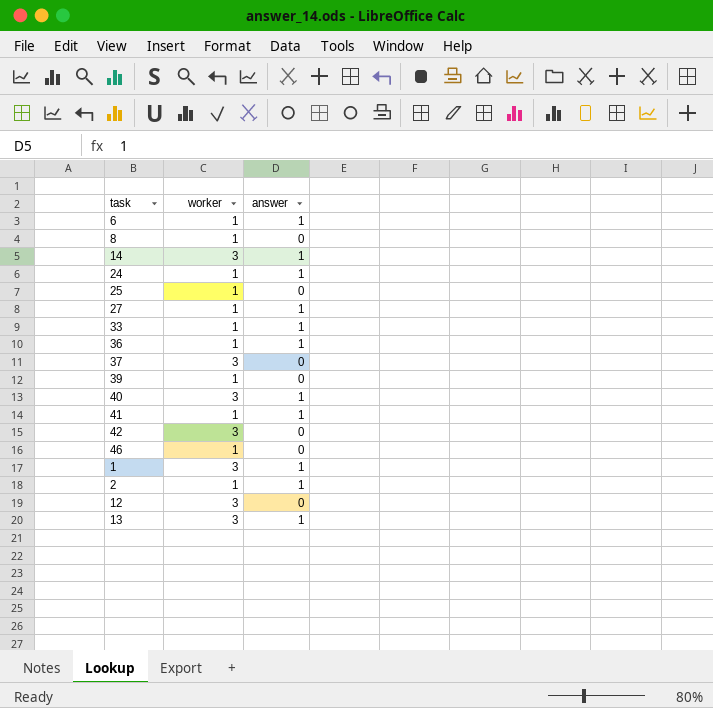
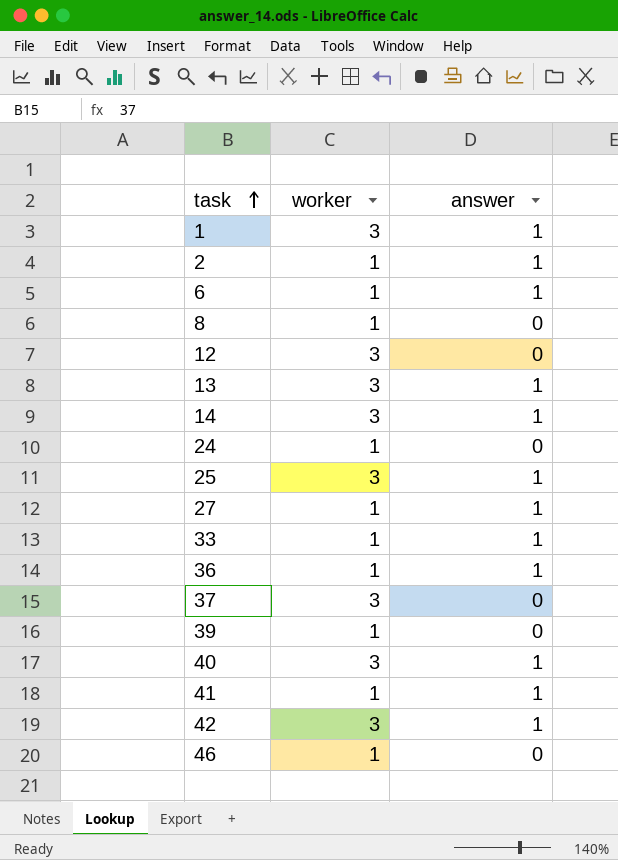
row order: none -> task ascending
24 | answer: 1 -> 0
25 | worker: 1 -> 3
25 | answer: 0 -> 1
42 | answer: 0 -> 1

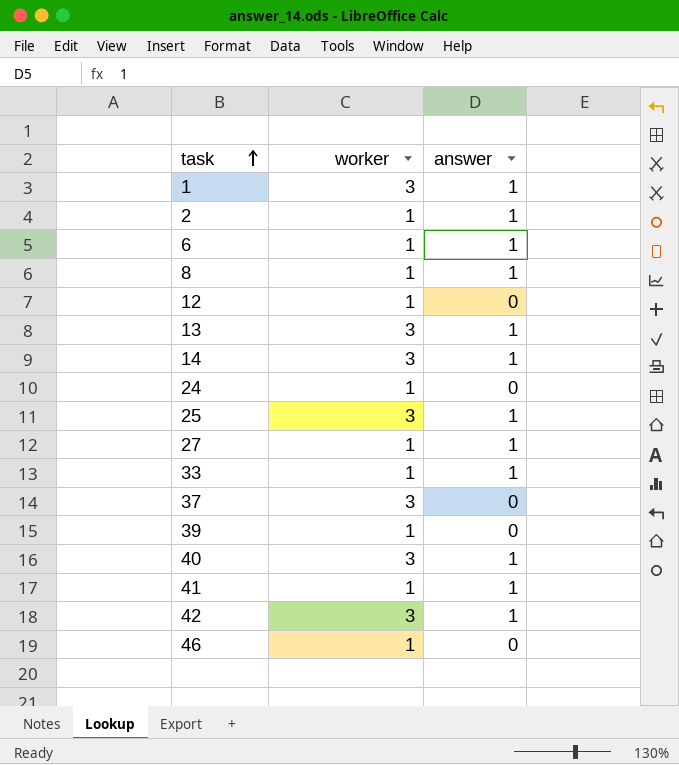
row 36: 1 | 1 -> none
8 | answer: 0 -> 1
12 | worker: 3 -> 1

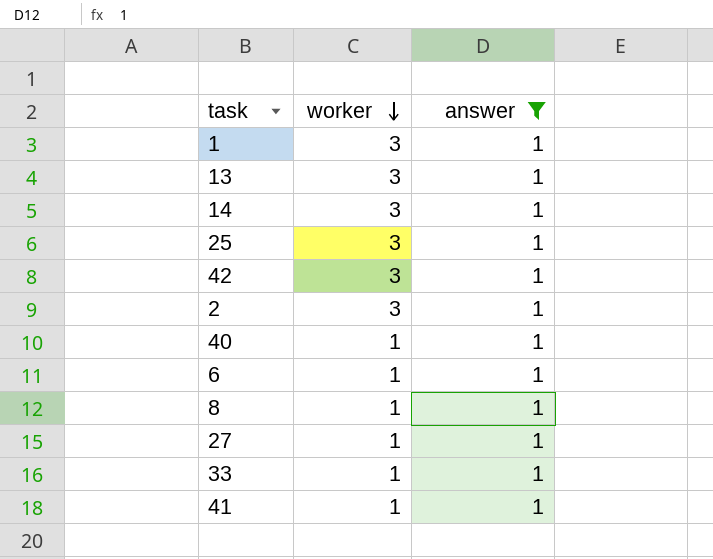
filter: none -> answer = 1
row order: task ascending -> worker descending
2 | worker: 1 -> 3
40 | worker: 3 -> 1

